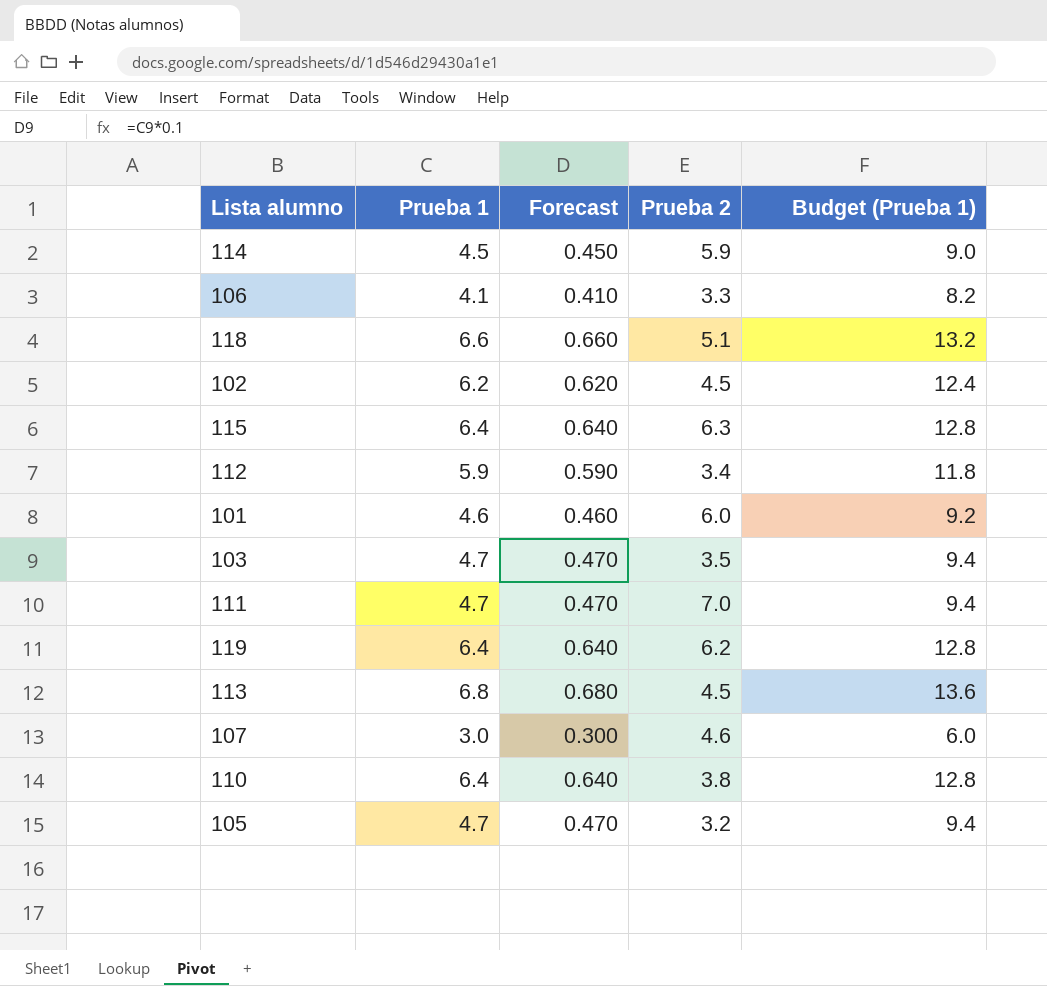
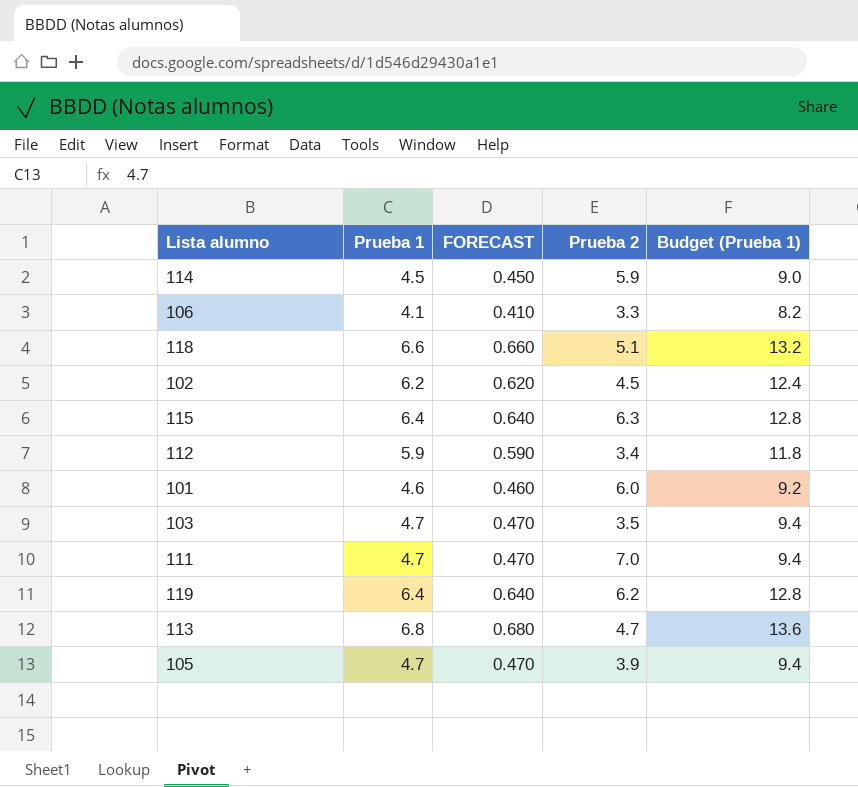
column name: Forecast -> FORECAST
row 107: 3.0 | 0.300 | 4.6 | 6.0 -> none
row 110: 6.4 | 0.640 | 3.8 | 12.8 -> none
113 | Prueba 2: 4.5 -> 4.7
105 | Prueba 2: 3.2 -> 3.9

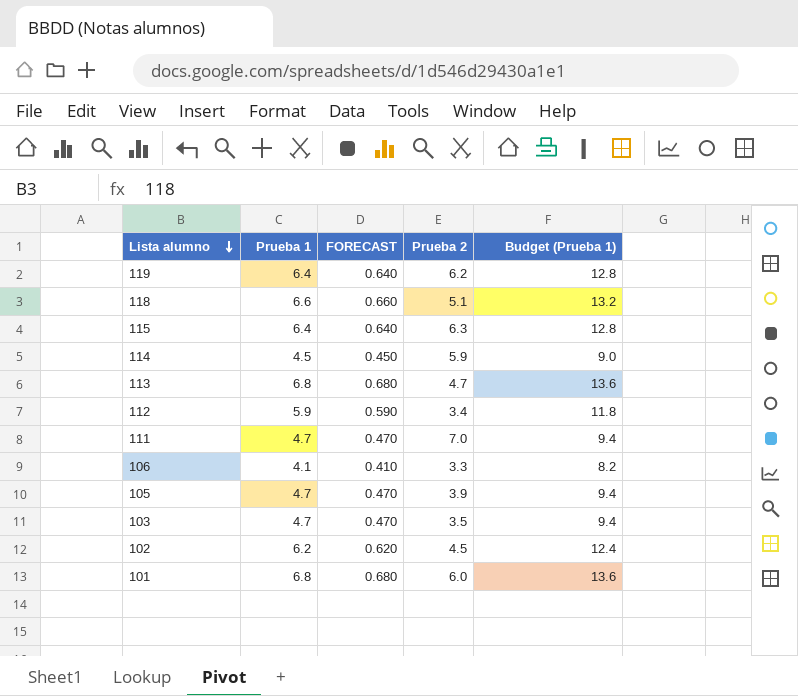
row order: none -> Lista alumno descending
101 | Prueba 1: 4.6 -> 6.8
101 | FORECAST: 0.460 -> 0.680
101 | Budget (Prueba 1): 9.2 -> 13.6

